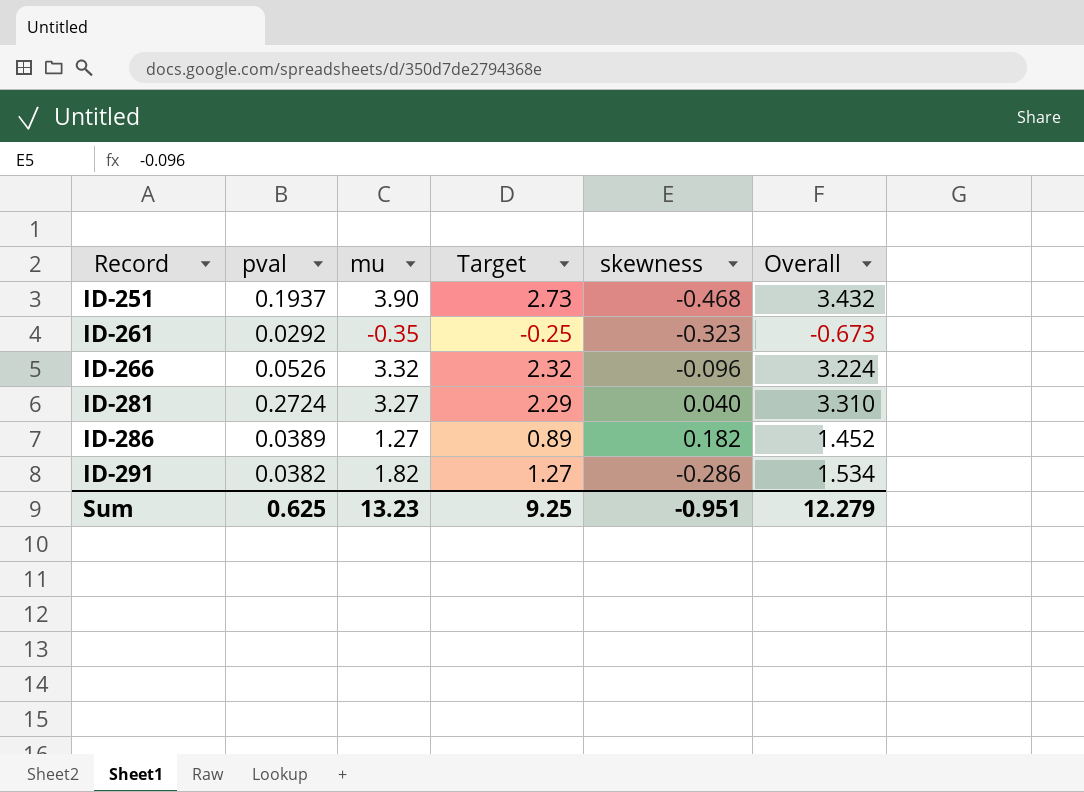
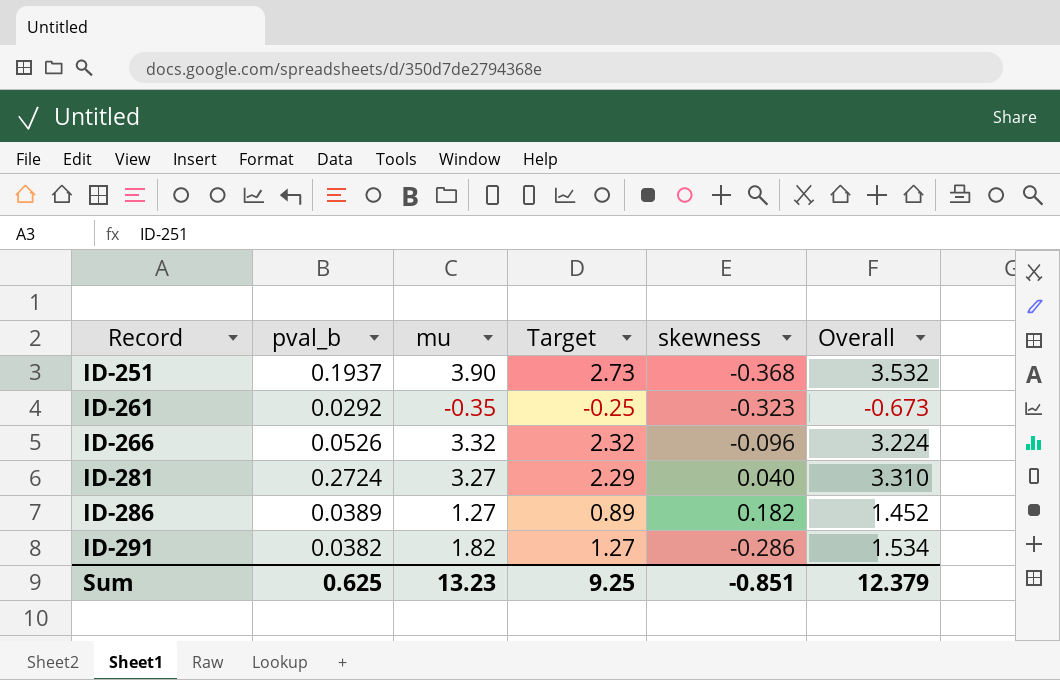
column name: pval -> pval_b
ID-251 | skewness: -0.468 -> -0.368
ID-251 | Overall: 3.432 -> 3.532
Sum | skewness: -0.951 -> -0.851
Sum | Overall: 12.279 -> 12.379

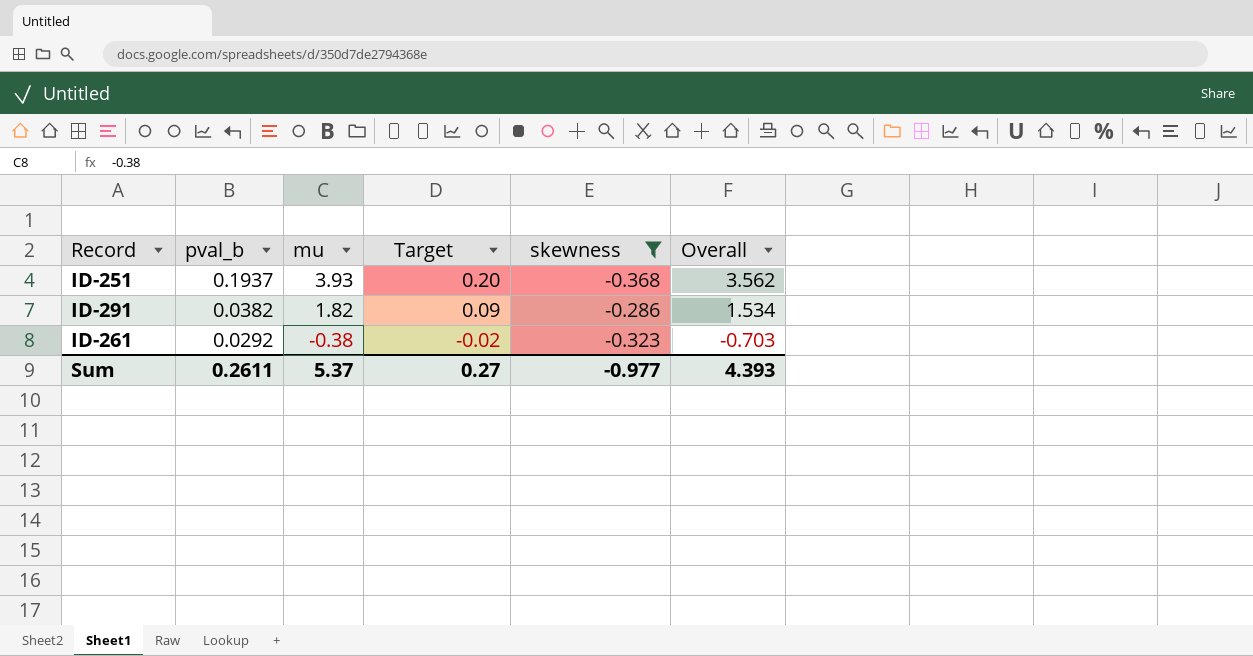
filter: none -> skewness <= -0.286
row order: Record ascending -> pval_b descending
column Target | formula: [mu] * 0.7 -> [mu] * 0.05
ID-251 | mu: 3.90 -> 3.93
ID-251 | Overall: 3.532 -> 3.562
ID-261 | mu: -0.35 -> -0.38
ID-261 | Overall: -0.673 -> -0.703
Sum | pval_b: 0.625 -> 0.2611
Sum | mu: 13.23 -> 5.37
Sum | Target: 9.25 -> 0.27
Sum | skewness: -0.851 -> -0.977
Sum | Overall: 12.379 -> 4.393

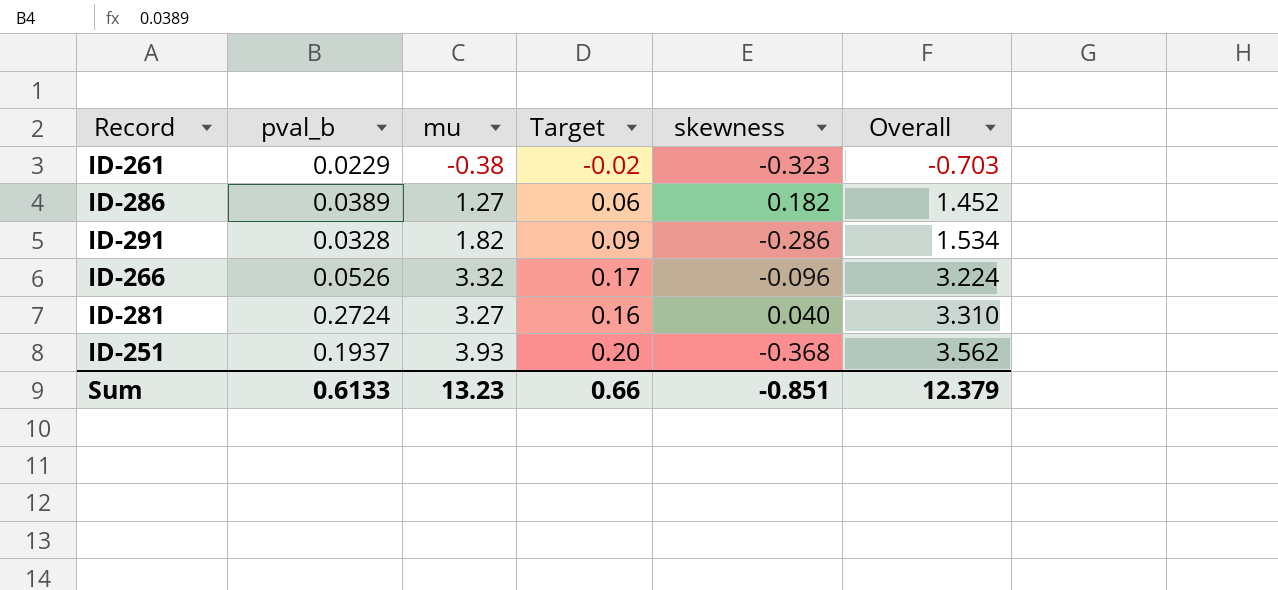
filter: skewness <= -0.286 -> none
row order: pval_b descending -> Overall ascending
ID-261 | pval_b: 0.0292 -> 0.0229
ID-291 | pval_b: 0.0382 -> 0.0328
Sum | pval_b: 0.2611 -> 0.6133
Sum | mu: 5.37 -> 13.23
Sum | Target: 0.27 -> 0.66
Sum | skewness: -0.977 -> -0.851
Sum | Overall: 4.393 -> 12.379

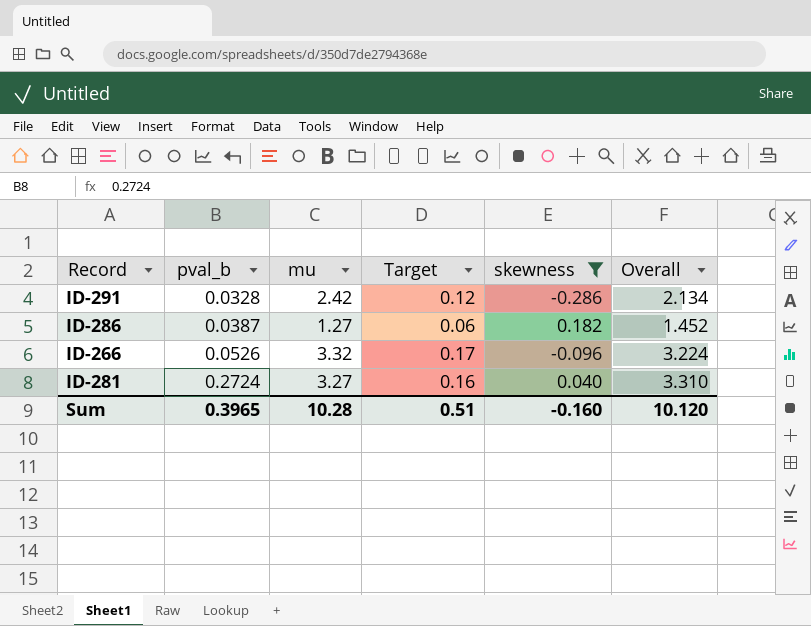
filter: none -> skewness >= -0.286
row order: Overall ascending -> pval_b ascending
ID-291 | mu: 1.82 -> 2.42
ID-291 | Target: 0.09 -> 0.12
ID-291 | Overall: 1.534 -> 2.134
ID-286 | pval_b: 0.0389 -> 0.0387
Sum | pval_b: 0.6133 -> 0.3965
Sum | mu: 13.23 -> 10.28
Sum | Target: 0.66 -> 0.51
Sum | skewness: -0.851 -> -0.160
Sum | Overall: 12.379 -> 10.120

